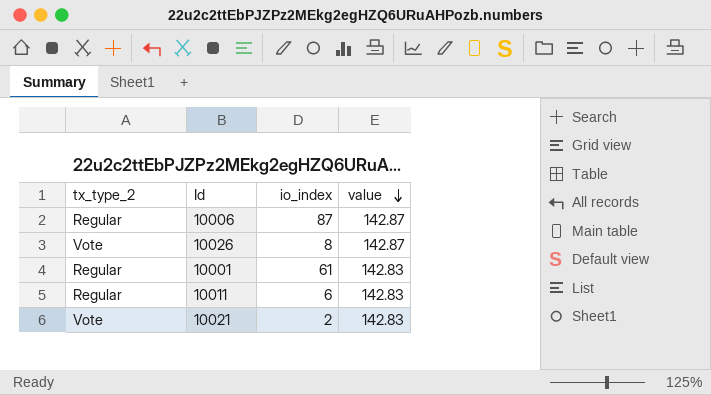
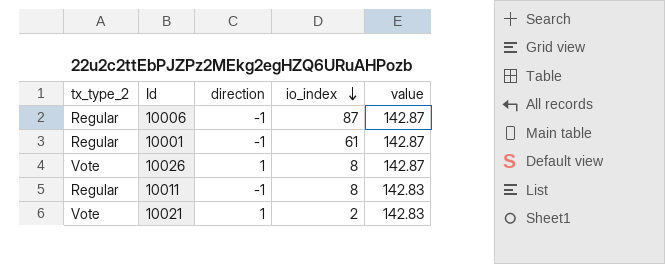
row order: value descending -> io_index descending
column direction | position: none -> 3
10001 | value: 142.83 -> 142.87
10011 | io_index: 6 -> 8

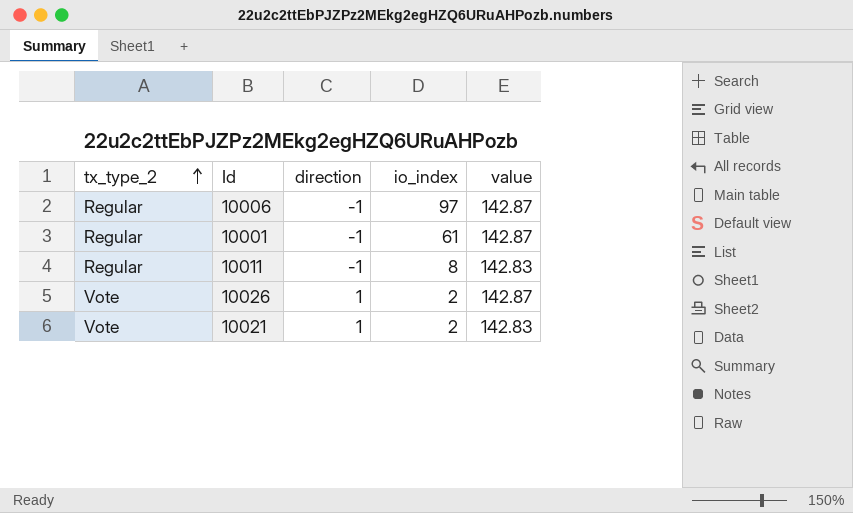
row order: io_index descending -> tx_type_2 ascending
10006 | io_index: 87 -> 97
10026 | io_index: 8 -> 2

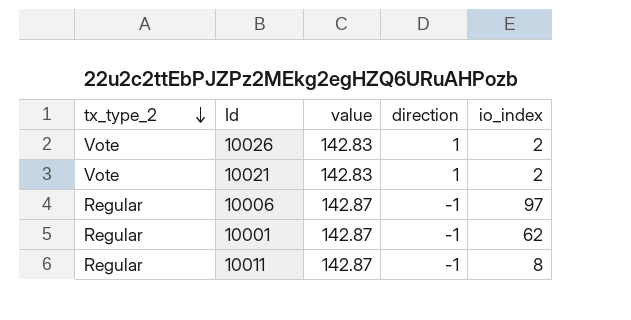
row order: tx_type_2 ascending -> tx_type_2 descending
column value | position: 5 -> 3
10026 | value: 142.87 -> 142.83
10001 | io_index: 61 -> 62
10011 | value: 142.83 -> 142.87

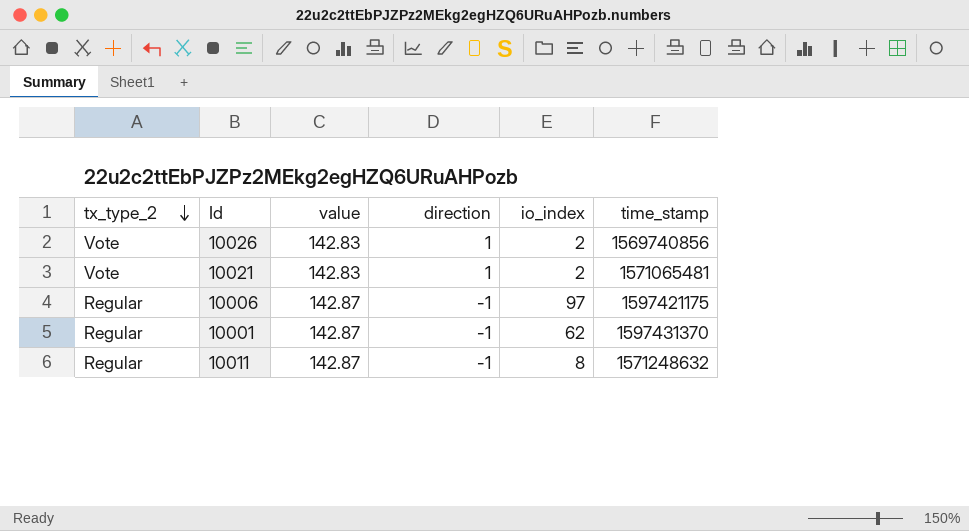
column time_stamp | position: none -> 6

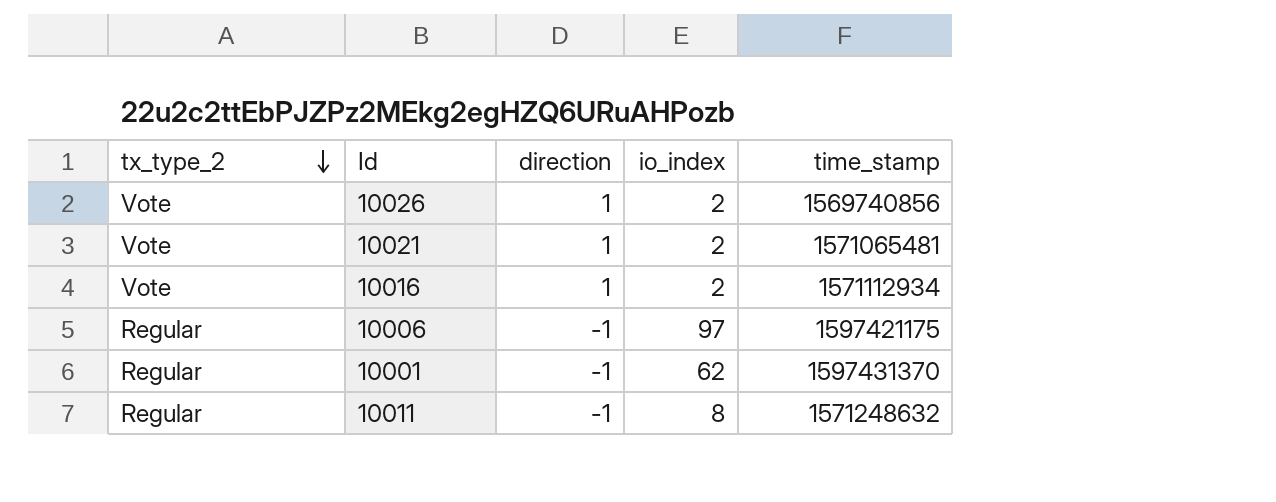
column value | position: 3 -> none
row 10016: none -> Vote | 1 | 2 | 1571112934

